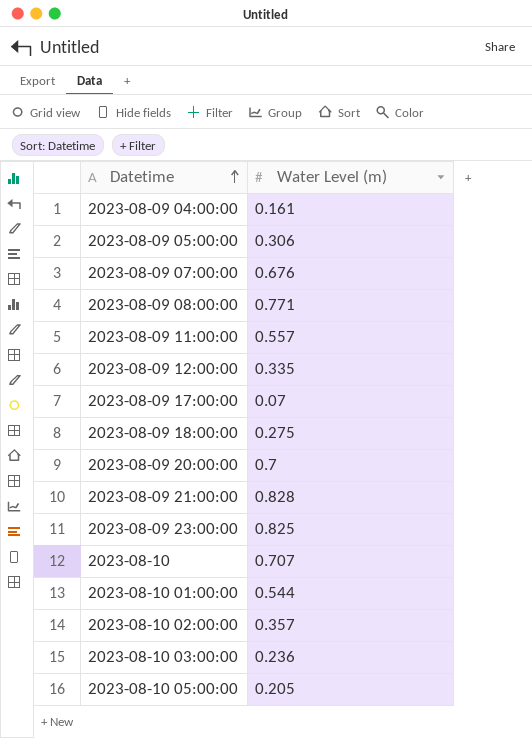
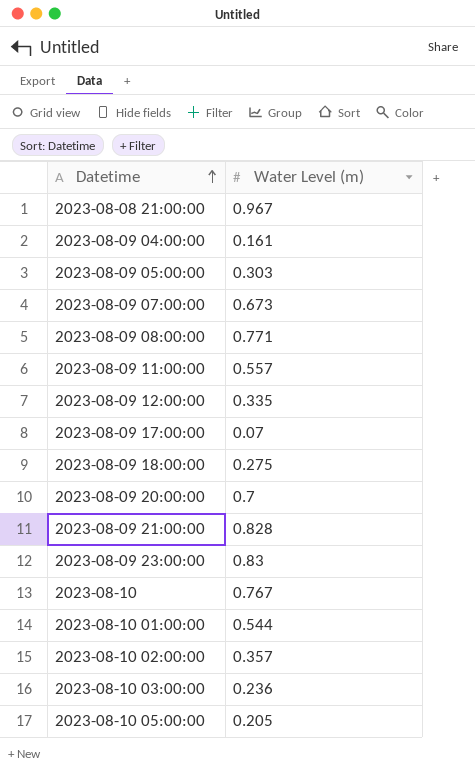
row 2023-08-08 21:00:00: none -> 0.967
2023-08-09 05:00:00 | Water Level (m): 0.306 -> 0.303
2023-08-09 07:00:00 | Water Level (m): 0.676 -> 0.673
2023-08-09 23:00:00 | Water Level (m): 0.825 -> 0.83
2023-08-10 | Water Level (m): 0.707 -> 0.767

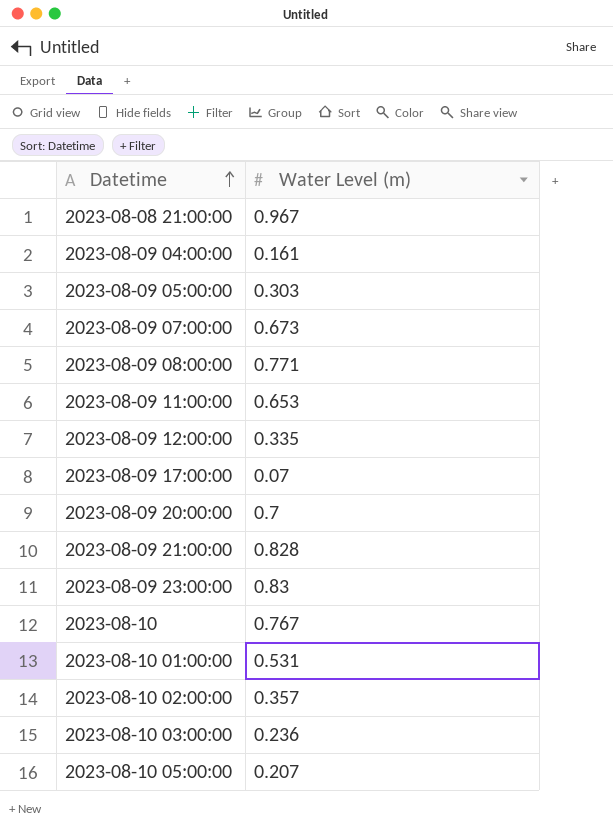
row 2023-08-09 18:00:00: 0.275 -> none
2023-08-09 11:00:00 | Water Level (m): 0.557 -> 0.653
2023-08-10 01:00:00 | Water Level (m): 0.544 -> 0.531
2023-08-10 05:00:00 | Water Level (m): 0.205 -> 0.207

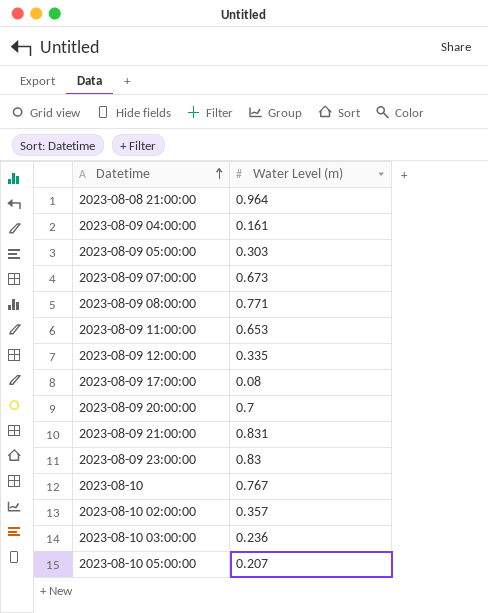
row 2023-08-10 01:00:00: 0.531 -> none
2023-08-08 21:00:00 | Water Level (m): 0.967 -> 0.964
2023-08-09 17:00:00 | Water Level (m): 0.07 -> 0.08
2023-08-09 21:00:00 | Water Level (m): 0.828 -> 0.831

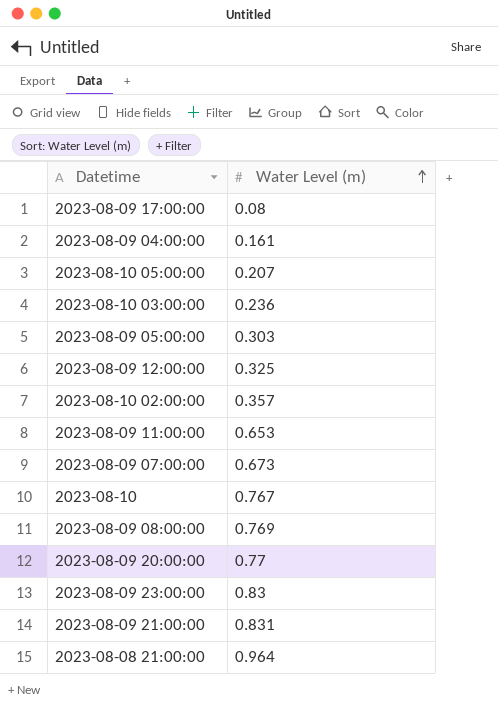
row order: Datetime ascending -> Water Level (m) ascending
2023-08-09 12:00:00 | Water Level (m): 0.335 -> 0.325
2023-08-09 08:00:00 | Water Level (m): 0.771 -> 0.769
2023-08-09 20:00:00 | Water Level (m): 0.7 -> 0.77

